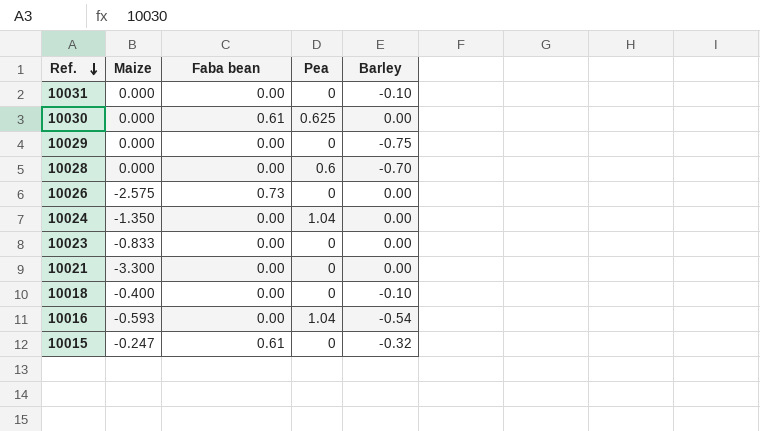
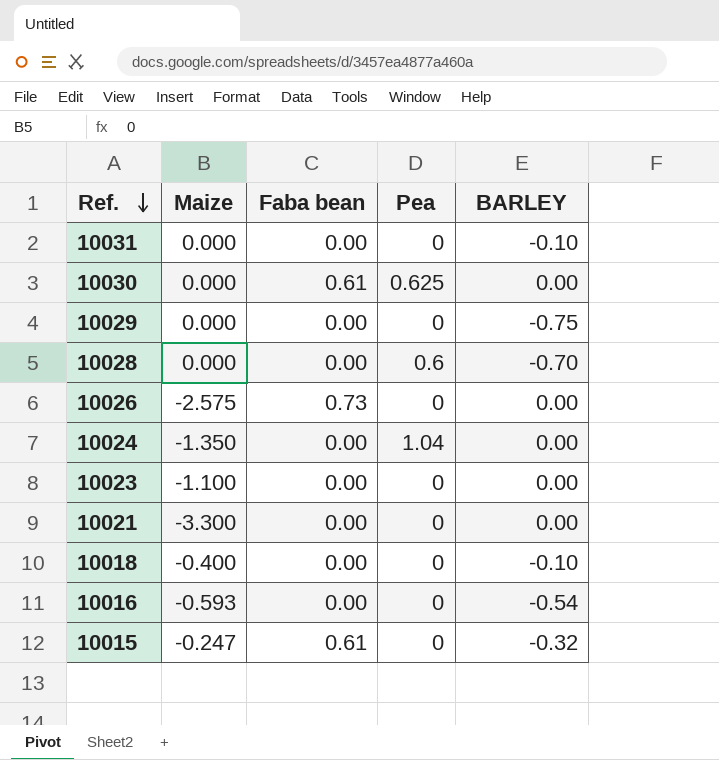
column name: Barley -> BARLEY
10023 | Maize: -0.833 -> -1.100
10016 | Pea: 1.04 -> 0

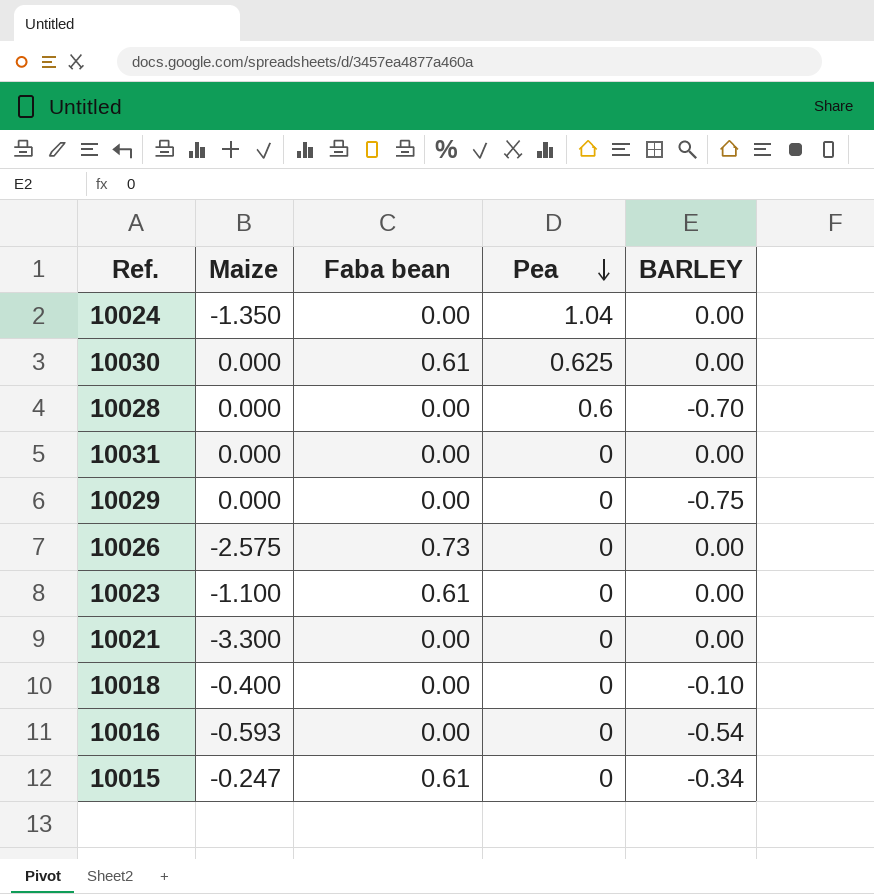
row order: Ref. descending -> Pea descending
10031 | BARLEY: -0.10 -> 0.00
10023 | Faba bean: 0.00 -> 0.61
10015 | BARLEY: -0.32 -> -0.34

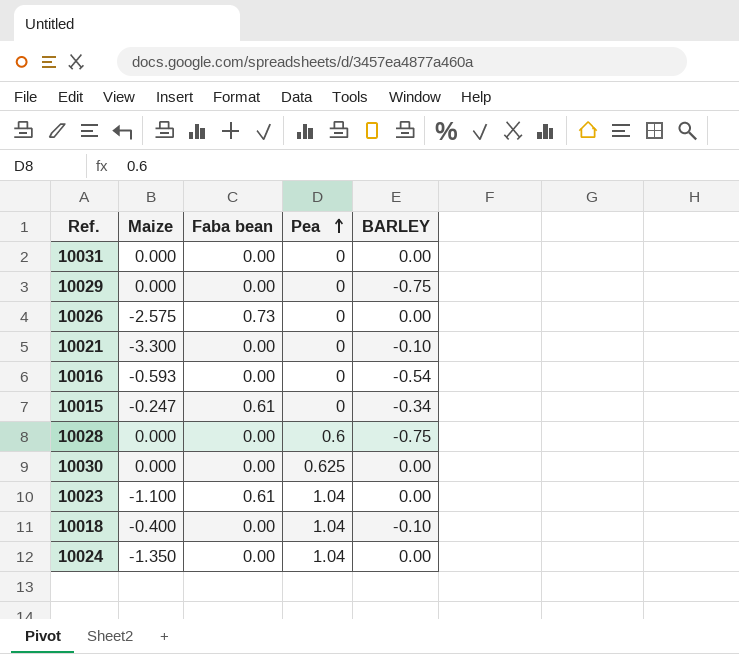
row order: Pea descending -> Pea ascending
10021 | BARLEY: 0.00 -> -0.10
10028 | BARLEY: -0.70 -> -0.75
10030 | Faba bean: 0.61 -> 0.00
10023 | Pea: 0 -> 1.04
10018 | Pea: 0 -> 1.04

